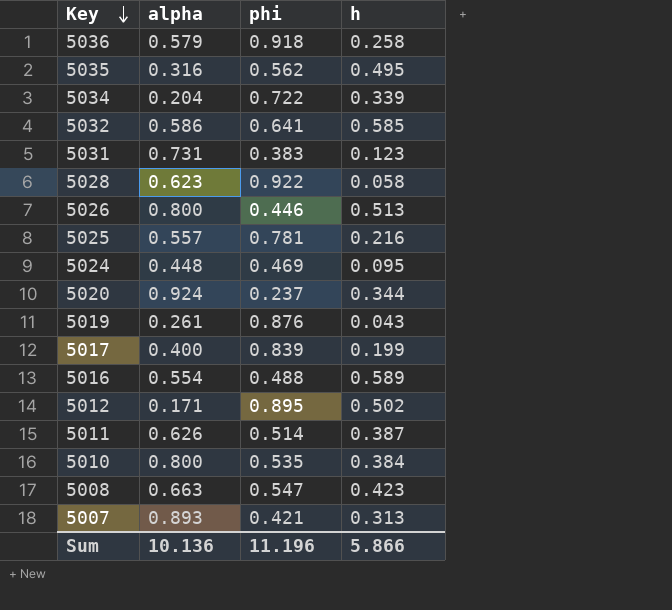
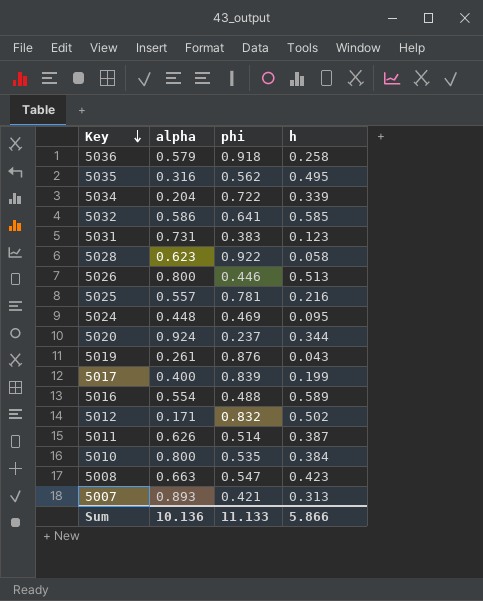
5012 | phi: 0.895 -> 0.832
Sum | phi: 11.196 -> 11.133

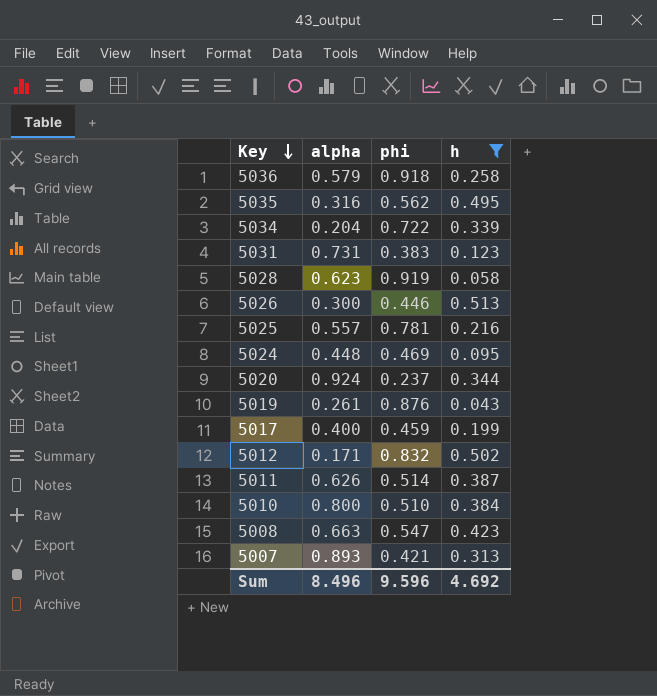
filter: none -> h <= 0.513
5028 | phi: 0.922 -> 0.919
5026 | alpha: 0.800 -> 0.300
5017 | phi: 0.839 -> 0.459
5010 | phi: 0.535 -> 0.510
Sum | alpha: 10.136 -> 8.496
Sum | phi: 11.133 -> 9.596
Sum | h: 5.866 -> 4.692

